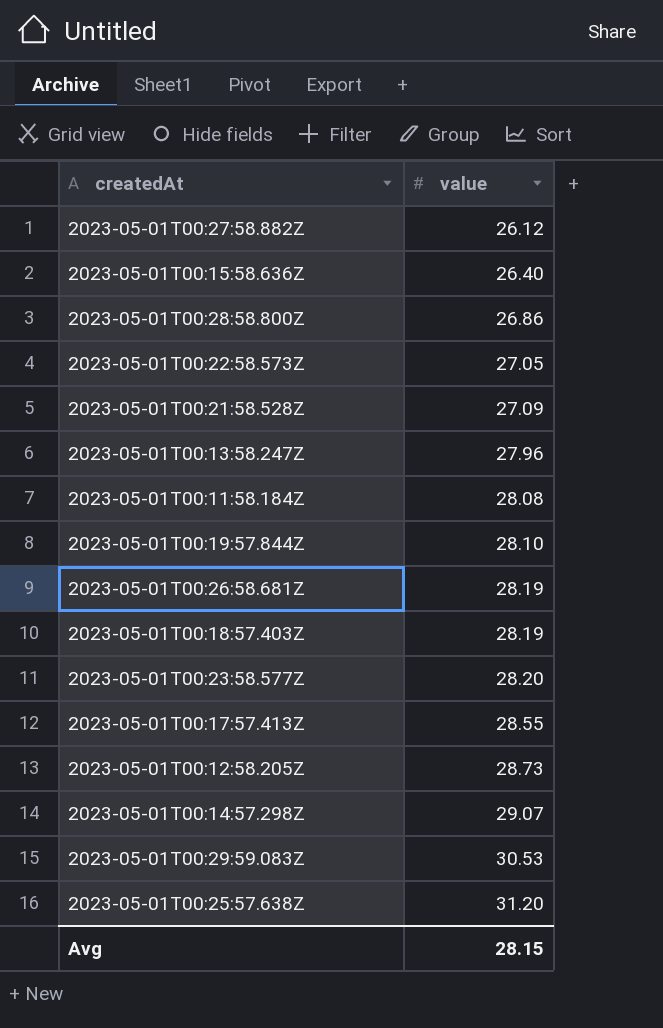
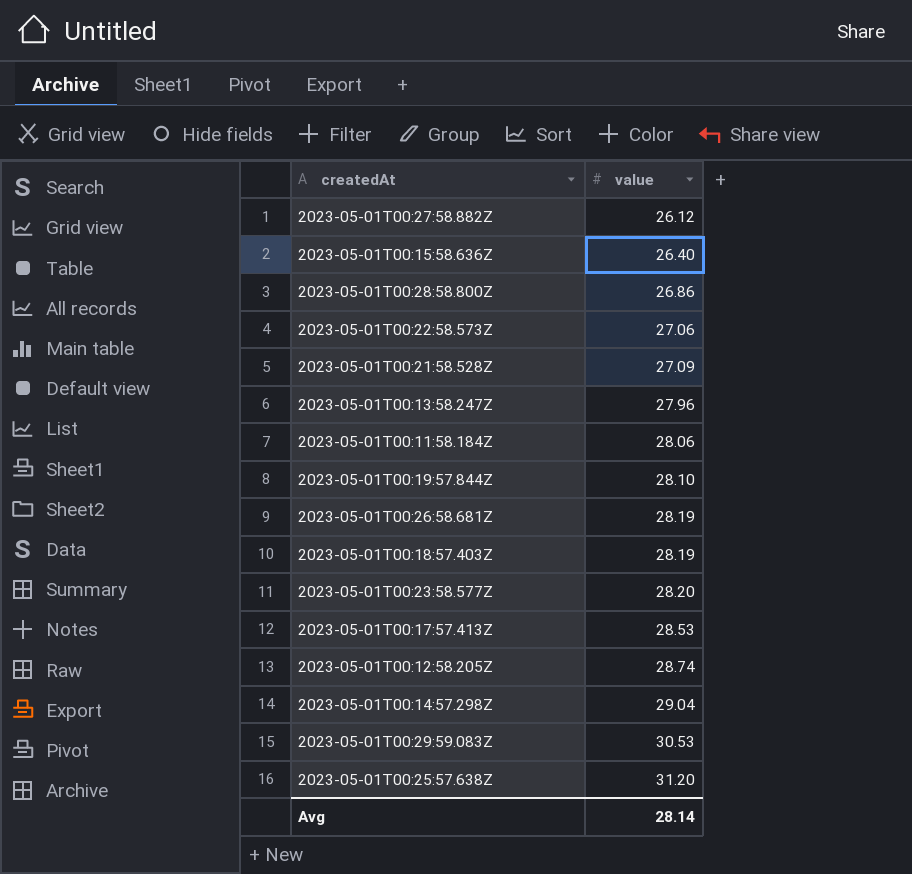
2023-05-01T00:22:58.573Z | value: 27.05 -> 27.06
2023-05-01T00:11:58.184Z | value: 28.08 -> 28.06
2023-05-01T00:17:57.413Z | value: 28.55 -> 28.53
2023-05-01T00:12:58.205Z | value: 28.73 -> 28.74
2023-05-01T00:14:57.298Z | value: 29.07 -> 29.04
Avg | value: 28.15 -> 28.14

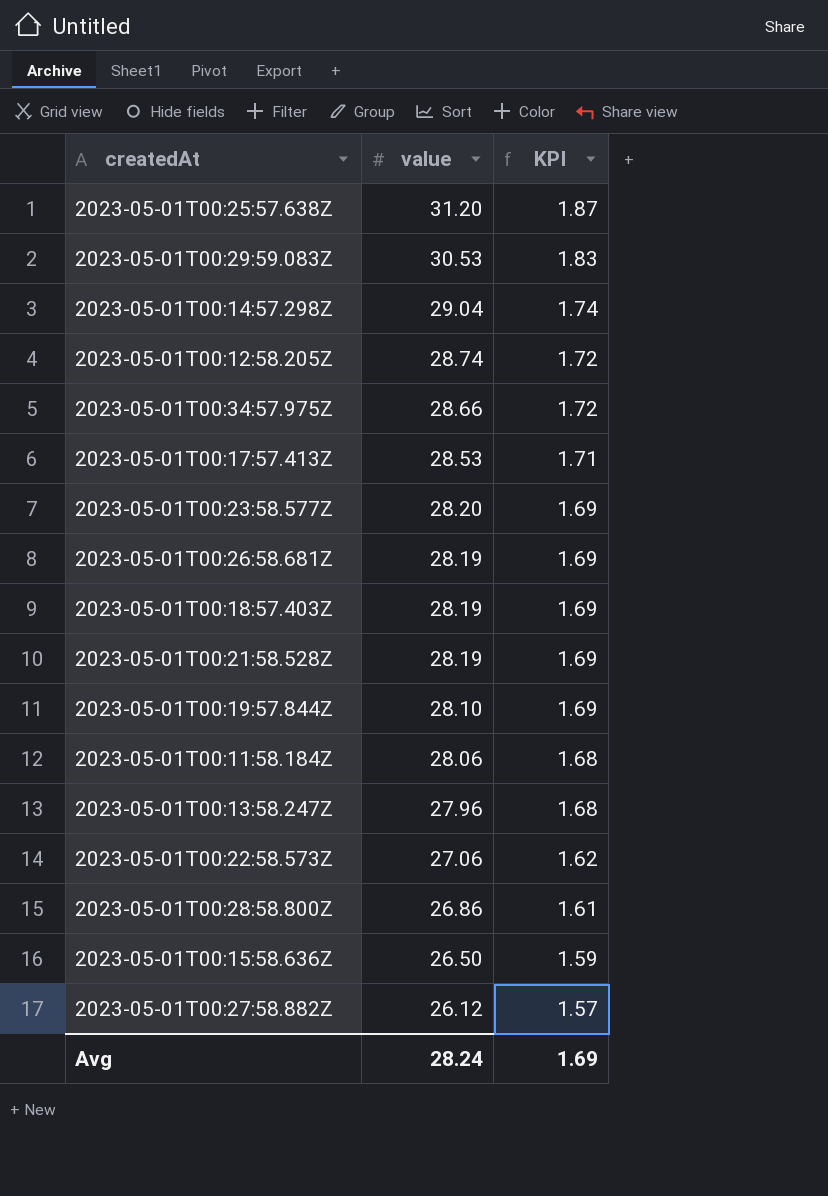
row order: value ascending -> value descending
column KPI | formula: none -> [value] * 0.06
row 2023-05-01T00:34:57.975Z: none -> 28.66 | 1.72
2023-05-01T00:21:58.528Z | value: 27.09 -> 28.19
2023-05-01T00:15:58.636Z | value: 26.40 -> 26.50
Avg | value: 28.14 -> 28.24

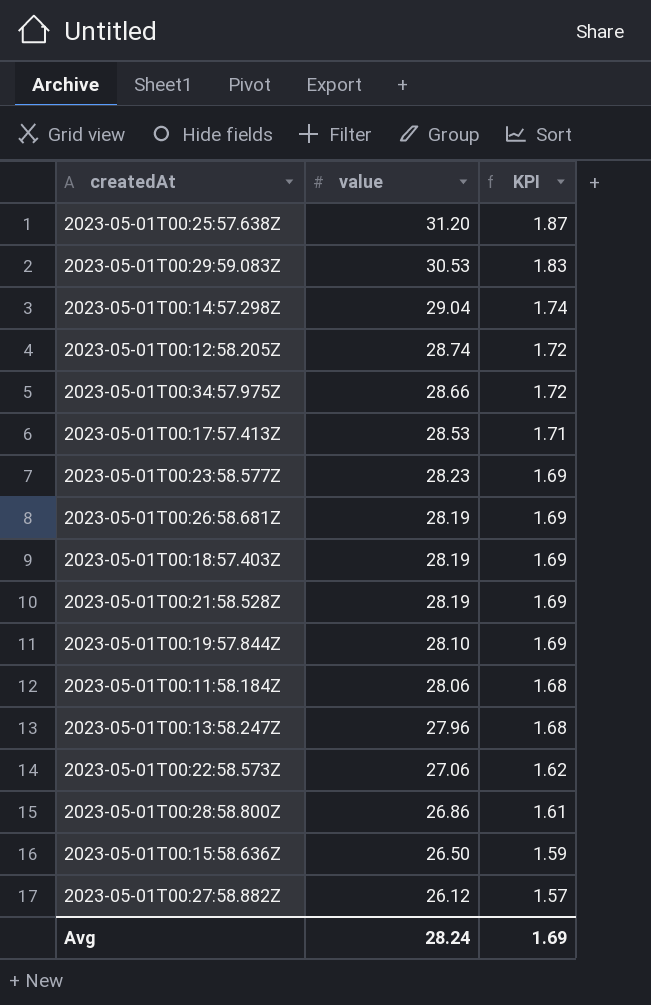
2023-05-01T00:23:58.577Z | value: 28.20 -> 28.23

